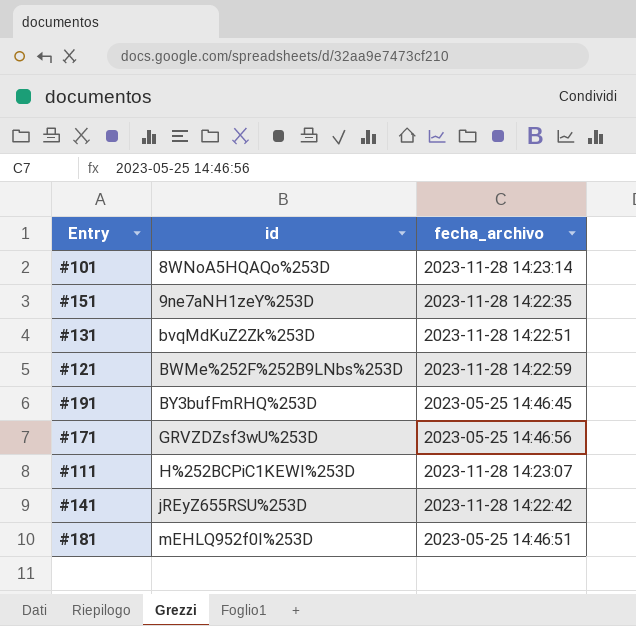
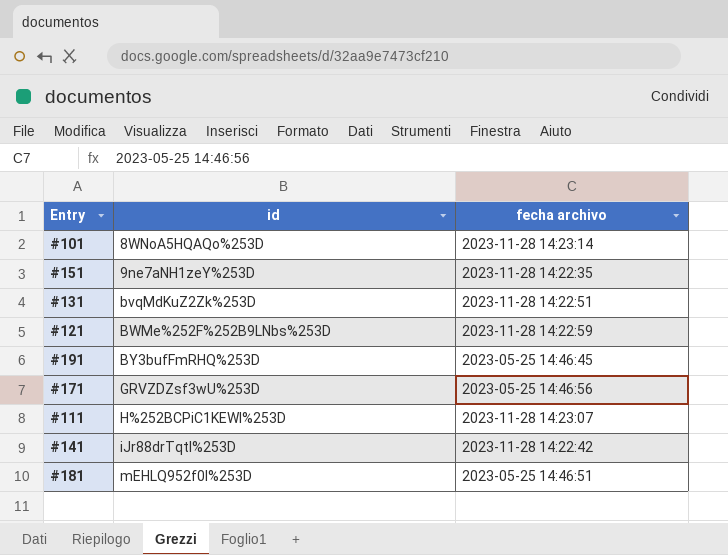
column name: fecha_archivo -> fecha archivo
#141 | id: jREyZ655RSU%253D -> iJr88drTqtI%253D

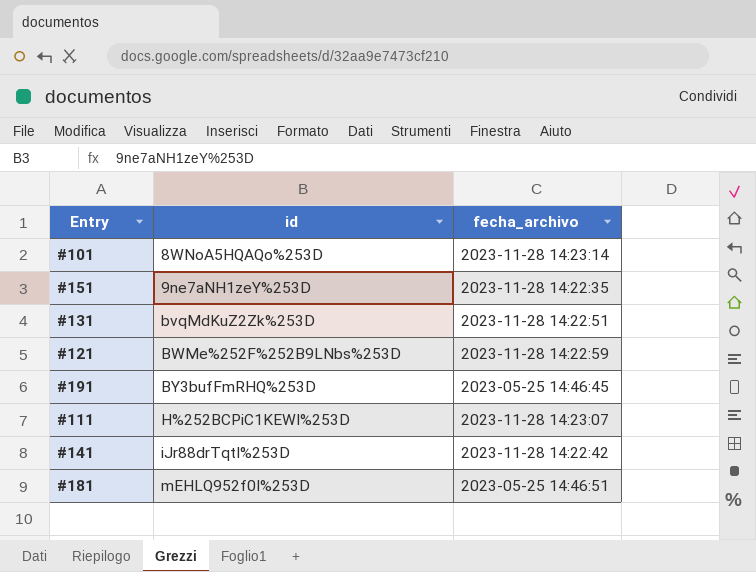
column name: fecha archivo -> fecha_archivo
row #171: GRVZDZsf3wU%253D | 2023-05-25 14:46:56 -> none

